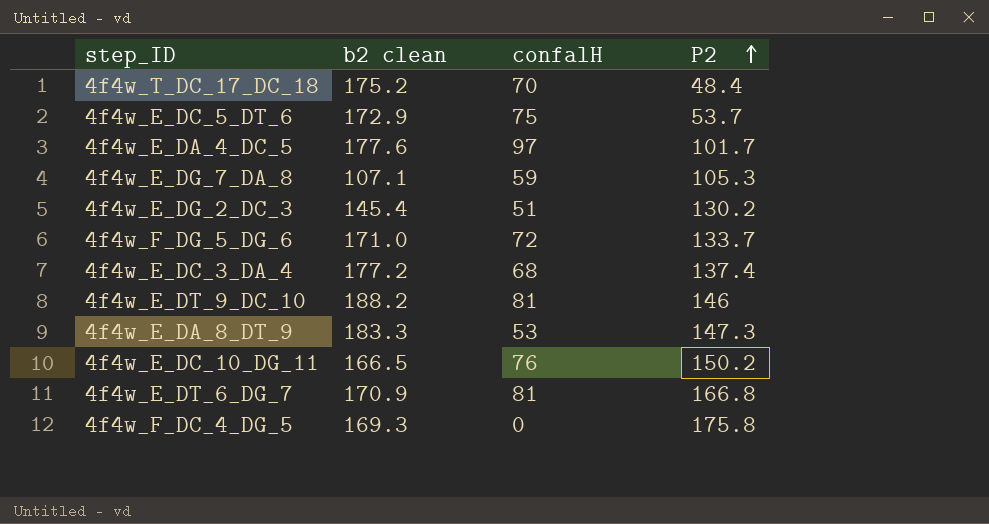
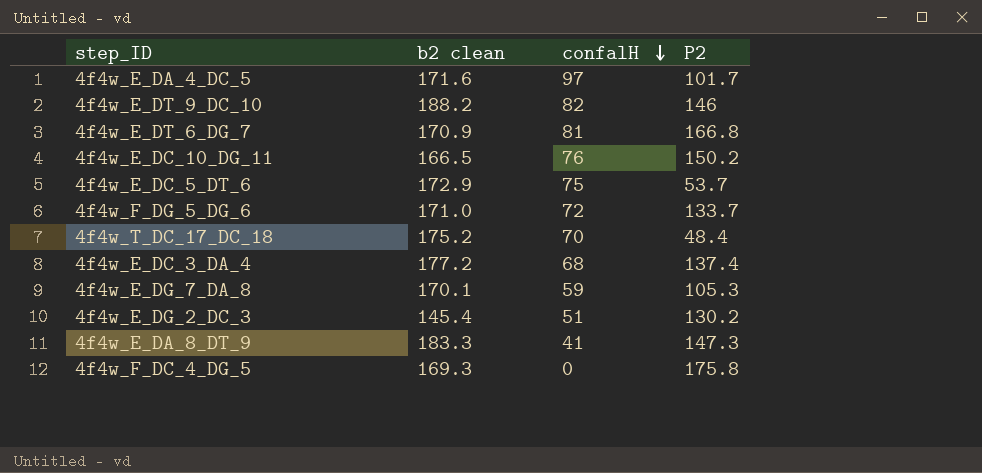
row order: P2 ascending -> confalH descending
4f4w_E_DA_4_DC_5 | b2 clean: 177.6 -> 171.6
4f4w_E_DT_9_DC_10 | confalH: 81 -> 82
4f4w_E_DG_7_DA_8 | b2 clean: 107.1 -> 170.1
4f4w_E_DA_8_DT_9 | confalH: 53 -> 41

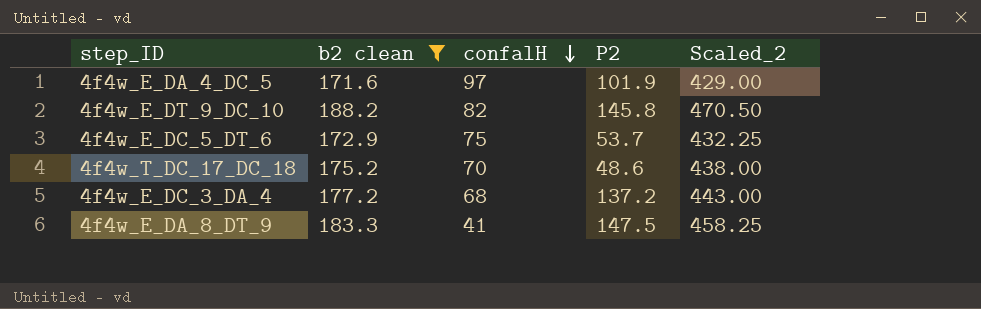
filter: none -> b2 clean >= 171.6
column Scaled_2 | formula: none -> [b2 clean] * 2.5
4f4w_E_DA_4_DC_5 | P2: 101.7 -> 101.9
4f4w_E_DT_9_DC_10 | P2: 146 -> 145.8
4f4w_T_DC_17_DC_18 | P2: 48.4 -> 48.6
4f4w_E_DC_3_DA_4 | P2: 137.4 -> 137.2
4f4w_E_DA_8_DT_9 | P2: 147.3 -> 147.5

